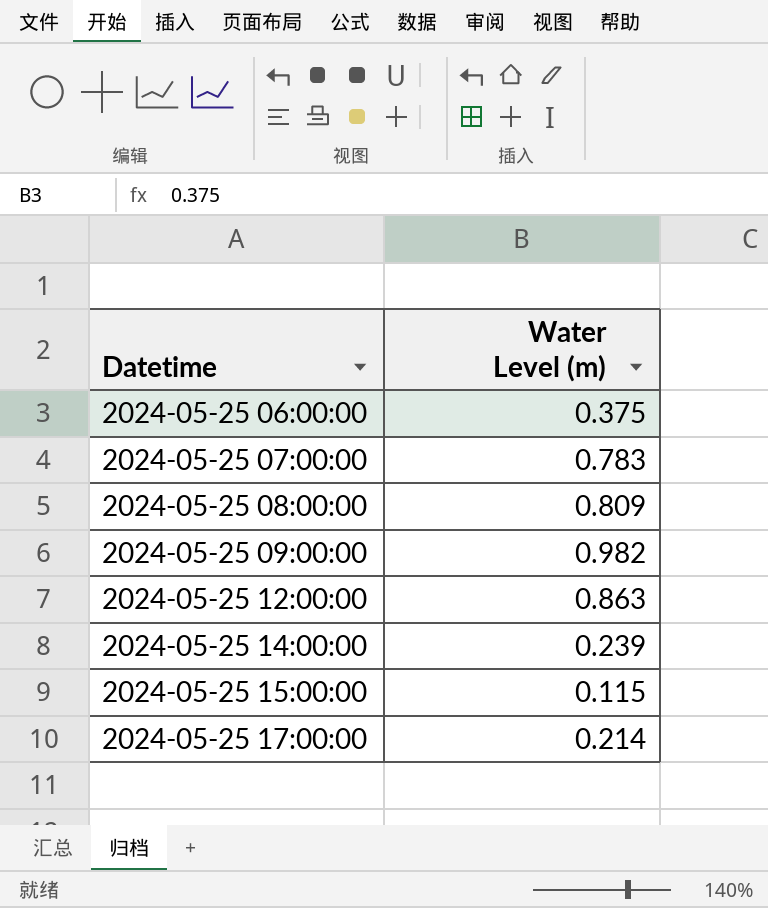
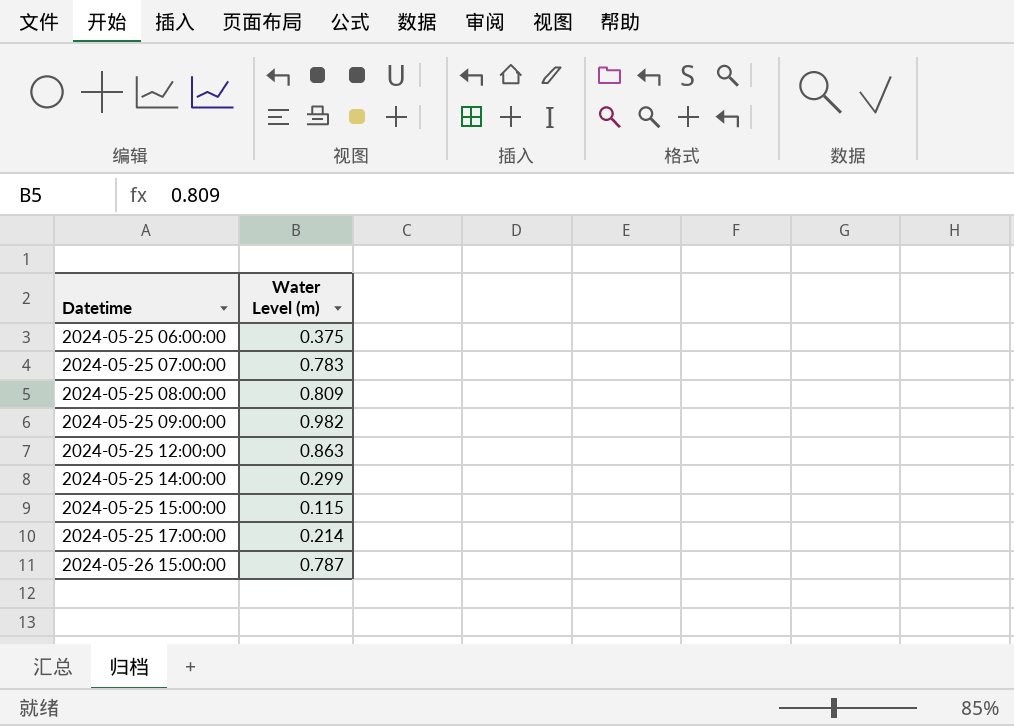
2024-05-25 14:00:00 | Water Level (m): 0.239 -> 0.299
row 2024-05-26 15:00:00: none -> 0.787

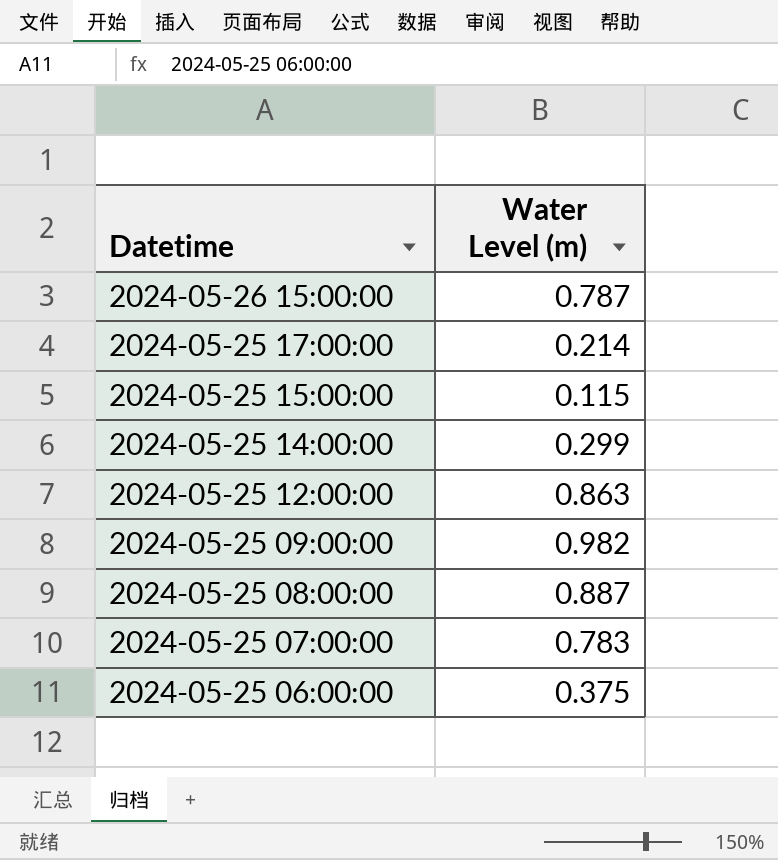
row order: Datetime ascending -> Datetime descending
2024-05-25 08:00:00 | Water Level (m): 0.809 -> 0.887

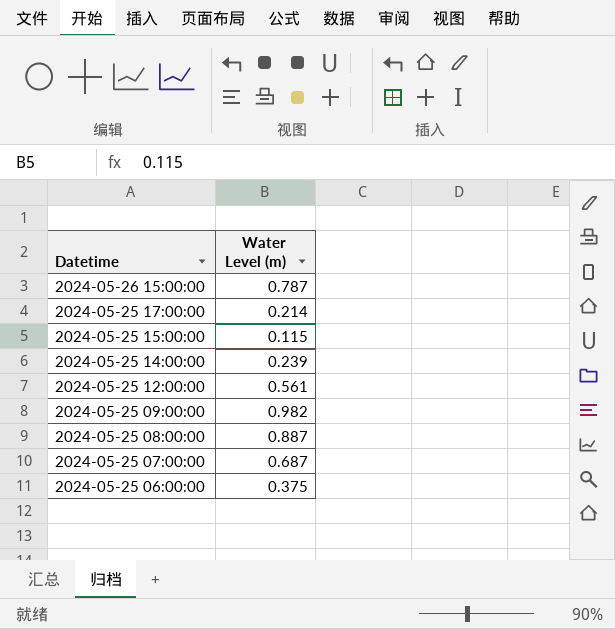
2024-05-25 14:00:00 | Water Level (m): 0.299 -> 0.239
2024-05-25 12:00:00 | Water Level (m): 0.863 -> 0.561
2024-05-25 07:00:00 | Water Level (m): 0.783 -> 0.687

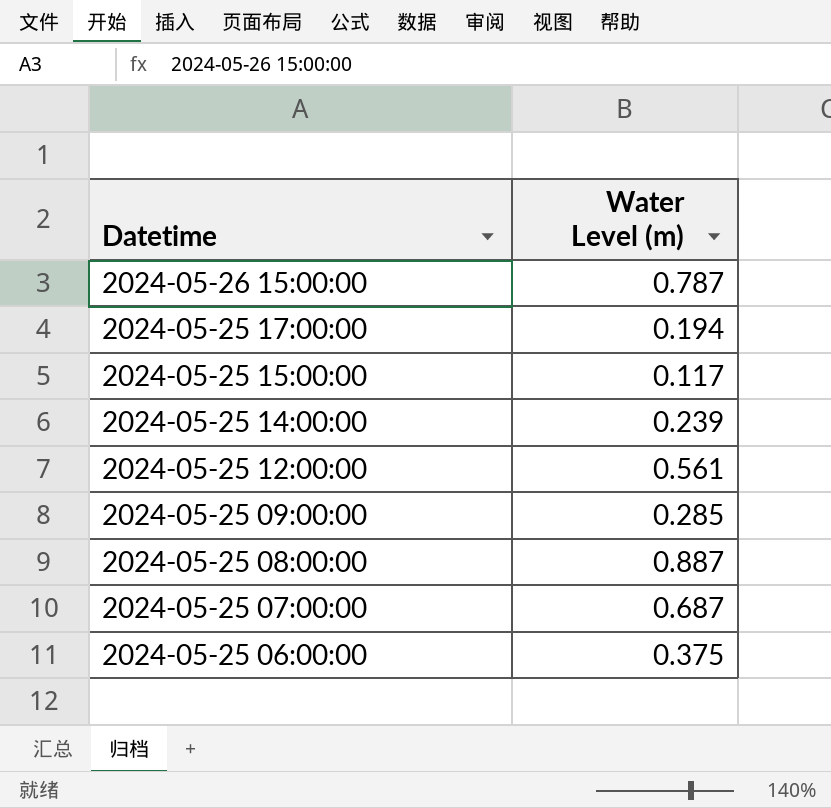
2024-05-25 17:00:00 | Water Level (m): 0.214 -> 0.194
2024-05-25 15:00:00 | Water Level (m): 0.115 -> 0.117
2024-05-25 09:00:00 | Water Level (m): 0.982 -> 0.285

